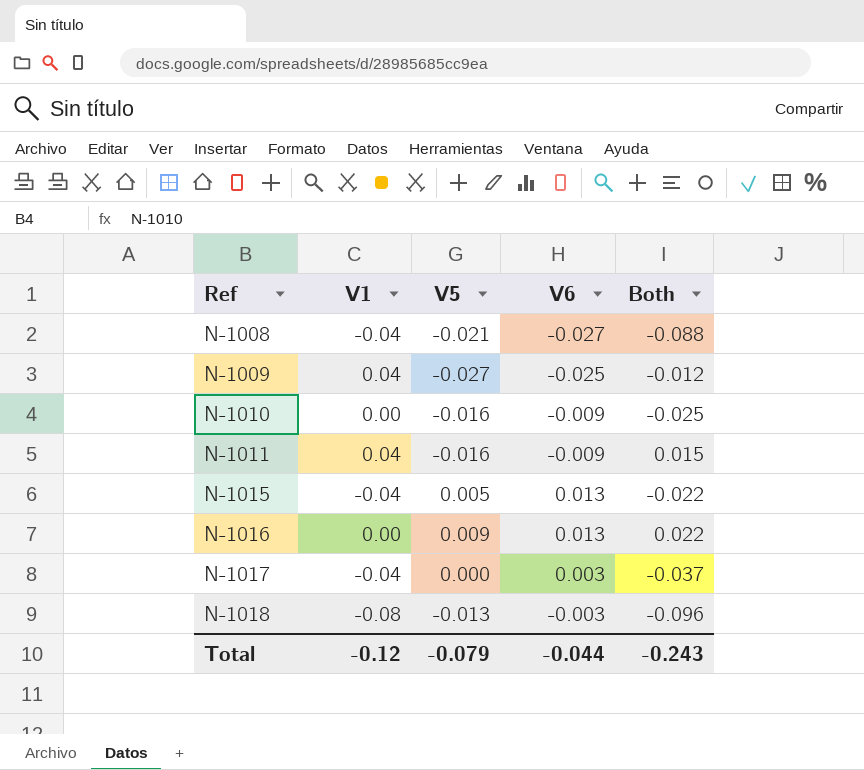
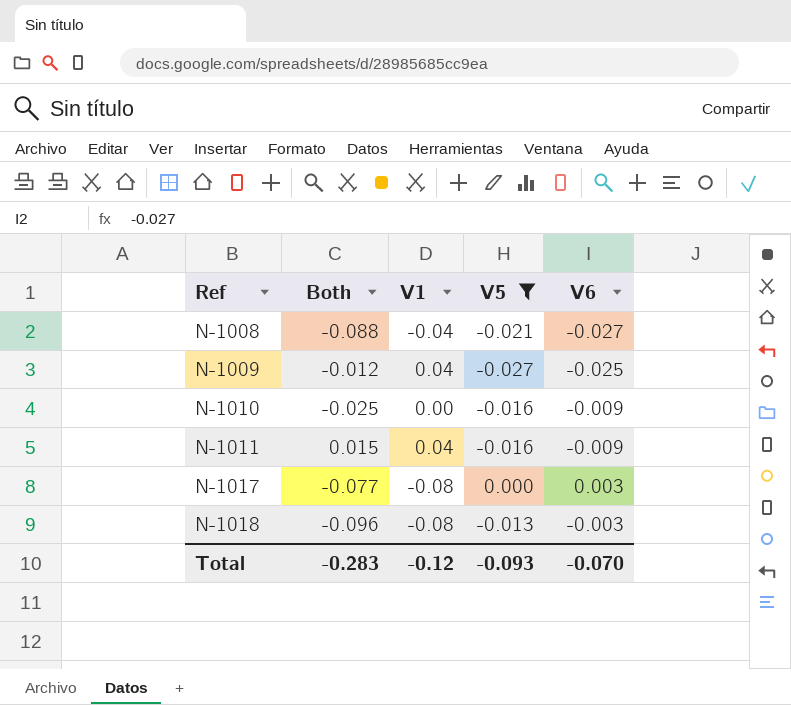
filter: none -> V5 <= 0.000
column Both | position: 5 -> 2
N-1017 | Both: -0.037 -> -0.077
N-1017 | V1: -0.04 -> -0.08
Total | Both: -0.243 -> -0.283
Total | V5: -0.079 -> -0.093
Total | V6: -0.044 -> -0.070

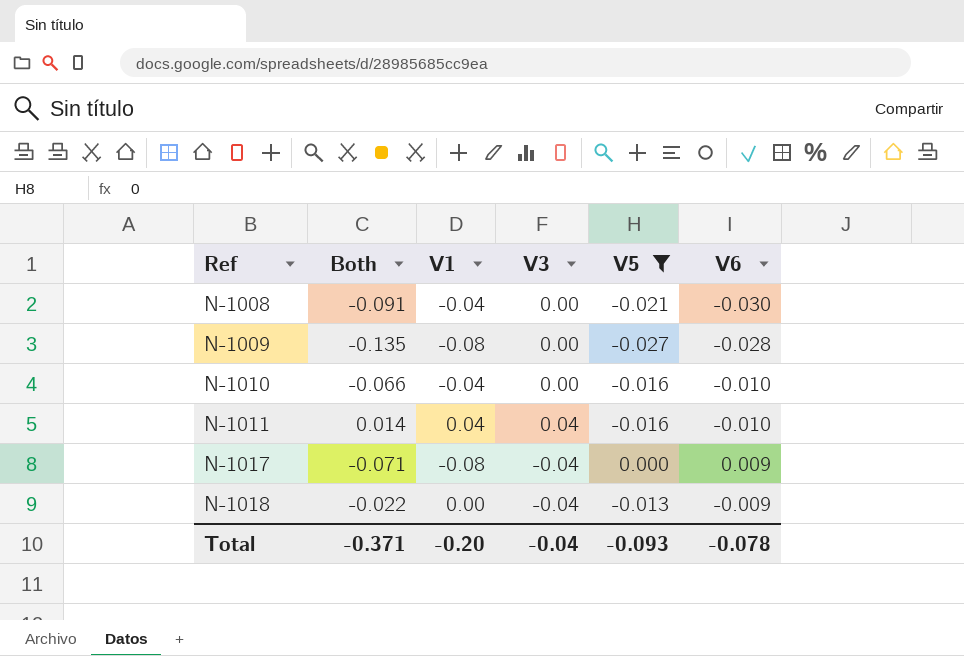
column V3 | position: none -> 4
N-1008 | Both: -0.088 -> -0.091
N-1008 | V6: -0.027 -> -0.030
N-1009 | Both: -0.012 -> -0.135
N-1009 | V1: 0.04 -> -0.08
N-1009 | V6: -0.025 -> -0.028
N-1010 | Both: -0.025 -> -0.066
N-1010 | V1: 0.00 -> -0.04
N-1010 | V6: -0.009 -> -0.010
N-1011 | Both: 0.015 -> 0.014
N-1011 | V6: -0.009 -> -0.010
N-1017 | Both: -0.077 -> -0.071
N-1017 | V6: 0.003 -> 0.009
N-1018 | Both: -0.096 -> -0.022
N-1018 | V1: -0.08 -> 0.00
N-1018 | V6: -0.003 -> -0.009
Total | Both: -0.283 -> -0.371
Total | V1: -0.12 -> -0.20
Total | V6: -0.070 -> -0.078

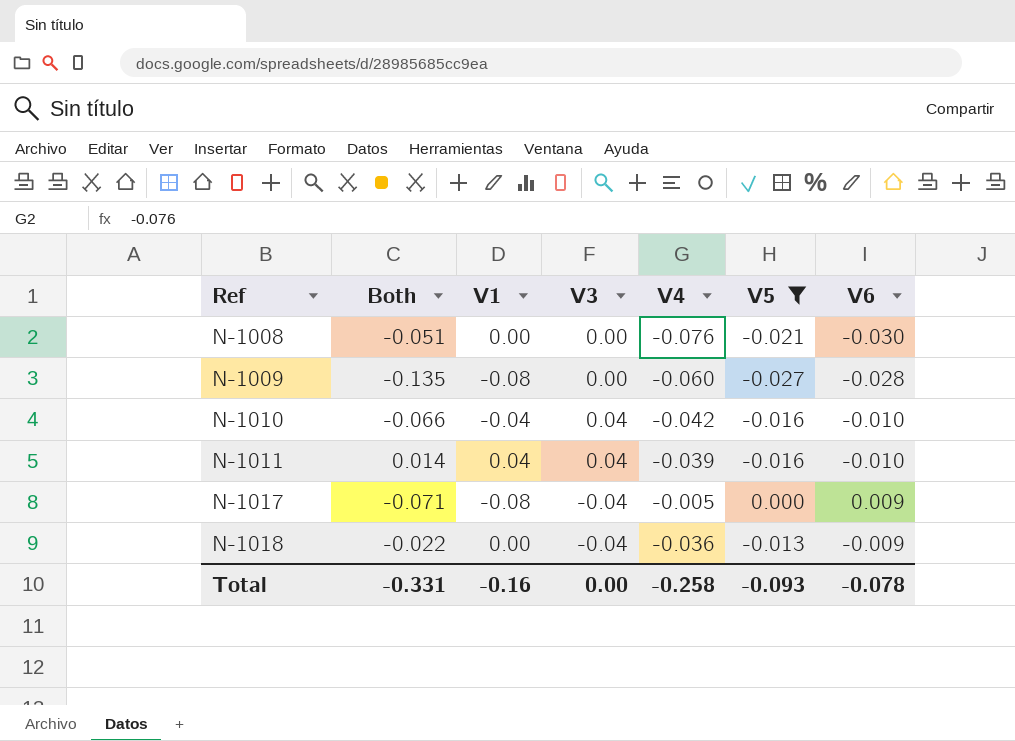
column V4 | position: none -> 5
N-1008 | Both: -0.091 -> -0.051
N-1008 | V1: -0.04 -> 0.00
N-1010 | V3: 0.00 -> 0.04
Total | Both: -0.371 -> -0.331
Total | V1: -0.20 -> -0.16
Total | V3: -0.04 -> 0.00

